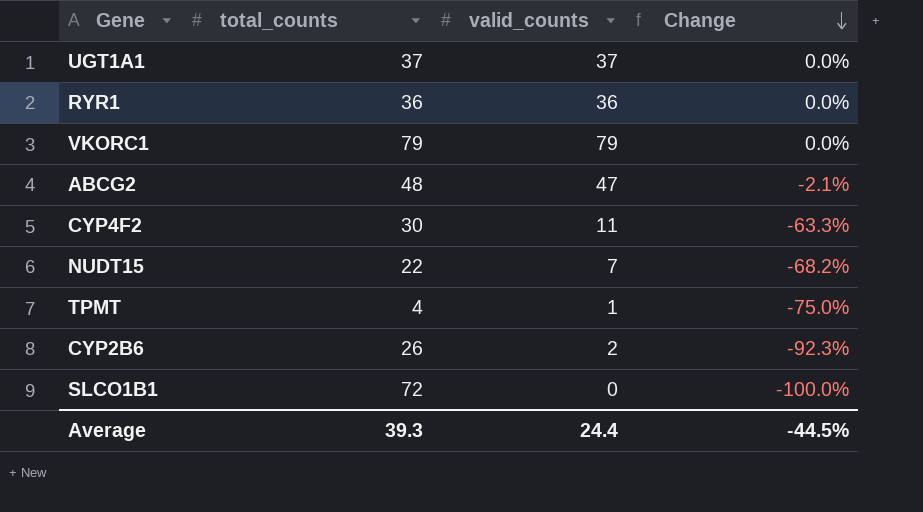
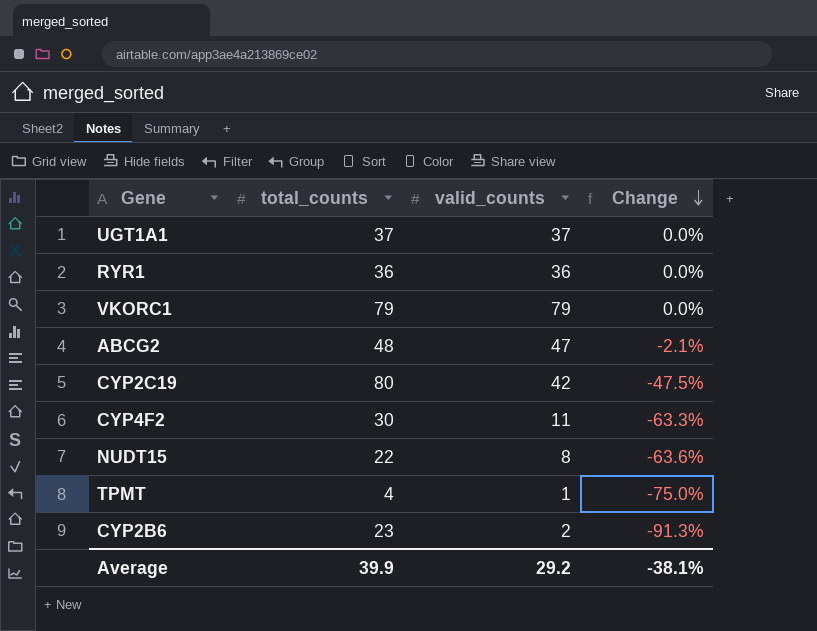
row SLCO1B1: 72 | 0 | -100.0% -> none
row CYP2C19: none -> 80 | 42 | -47.5%
NUDT15 | valid_counts: 7 -> 8
NUDT15 | Change: -68.2% -> -63.6%
CYP2B6 | total_counts: 26 -> 23
CYP2B6 | Change: -92.3% -> -91.3%
Average | total_counts: 39.3 -> 39.9
Average | valid_counts: 24.4 -> 29.2
Average | Change: -44.5% -> -38.1%

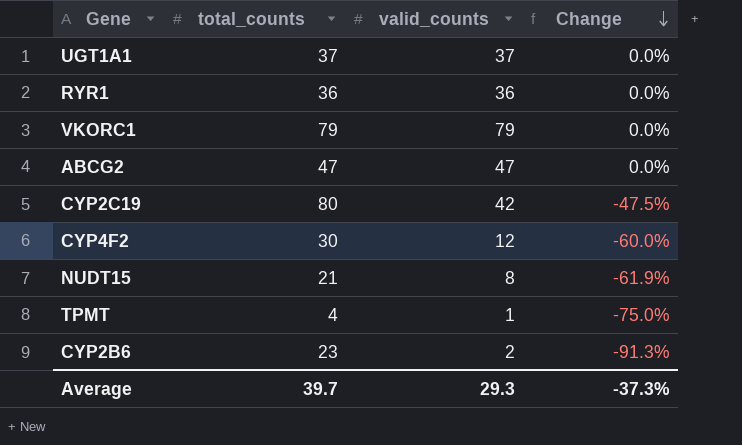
ABCG2 | total_counts: 48 -> 47
ABCG2 | Change: -2.1% -> 0.0%
CYP4F2 | valid_counts: 11 -> 12
CYP4F2 | Change: -63.3% -> -60.0%
NUDT15 | total_counts: 22 -> 21
NUDT15 | Change: -63.6% -> -61.9%
Average | total_counts: 39.9 -> 39.7
Average | valid_counts: 29.2 -> 29.3
Average | Change: -38.1% -> -37.3%

